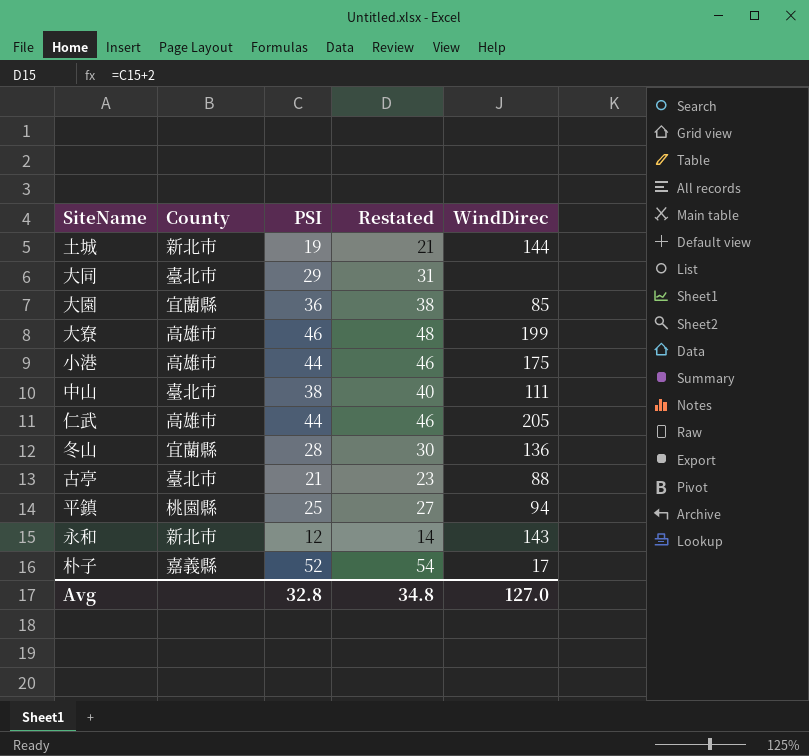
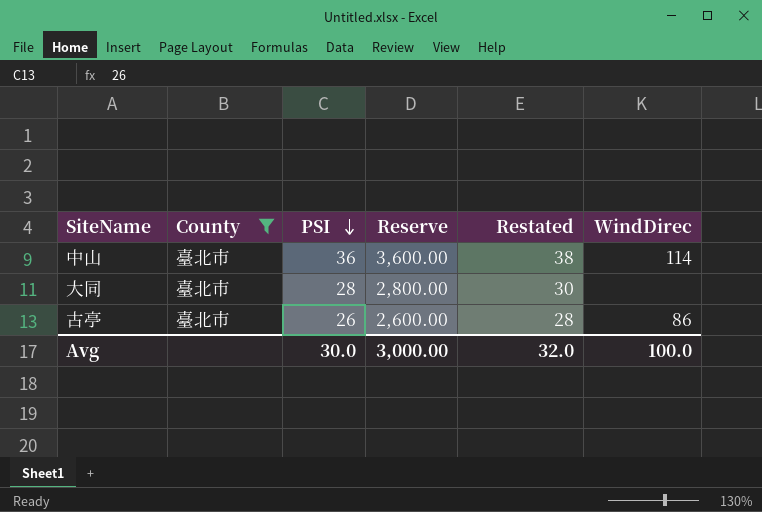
filter: none -> County = 臺北市
row order: none -> PSI descending
column Reserve | formula: none -> [PSI] * 100
中山 | PSI: 38 -> 36
中山 | Restated: 40 -> 38
中山 | WindDirec: 111 -> 114
大同 | PSI: 29 -> 28
大同 | Restated: 31 -> 30
古亭 | PSI: 21 -> 26
古亭 | Restated: 23 -> 28
古亭 | WindDirec: 88 -> 86
Avg | PSI: 32.8 -> 30.0
Avg | Restated: 34.8 -> 32.0
Avg | WindDirec: 127.0 -> 100.0

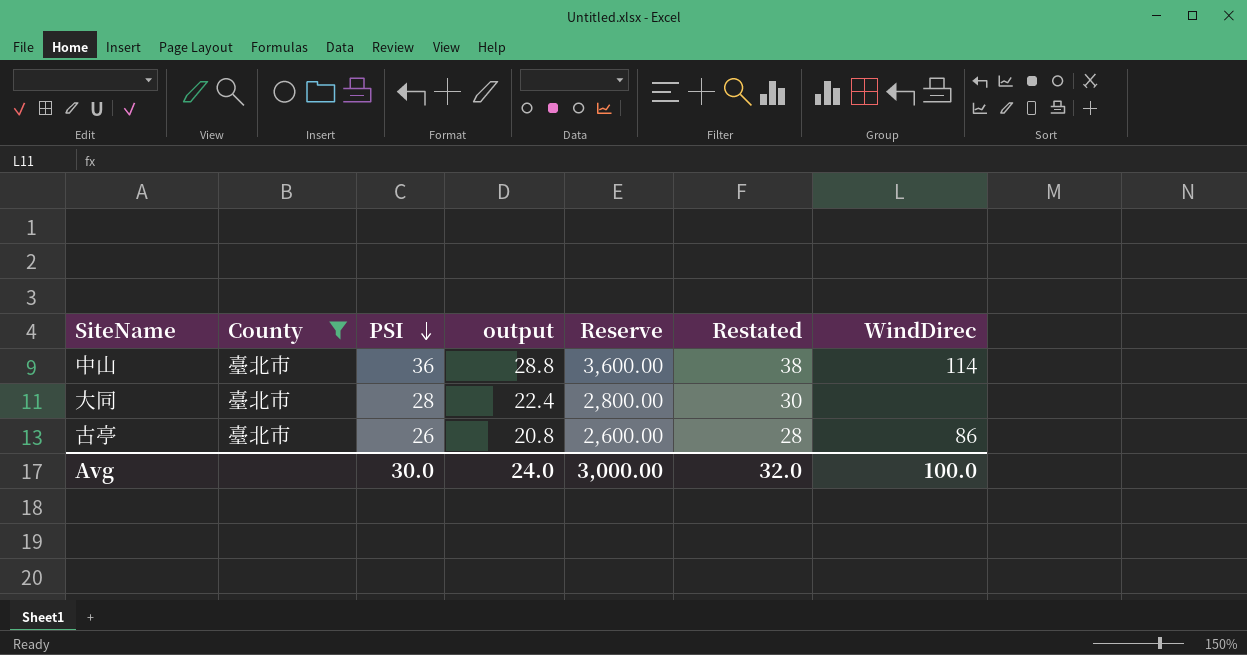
column output | formula: none -> [PSI] * 0.8

